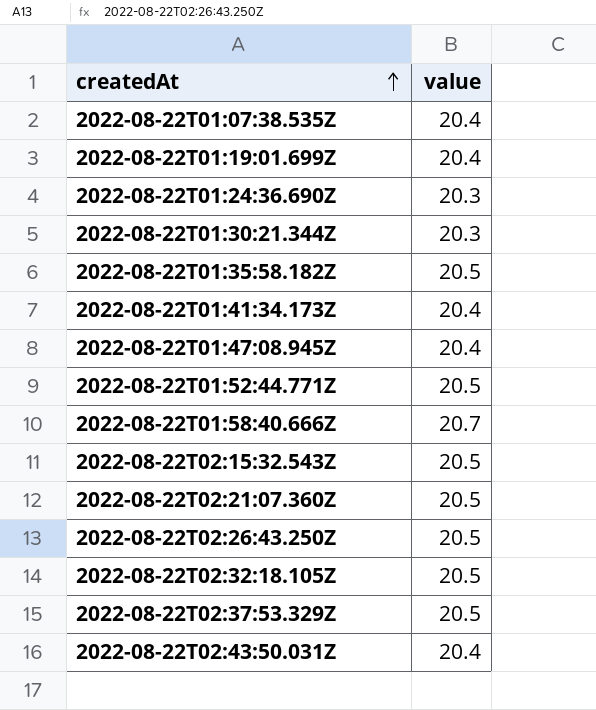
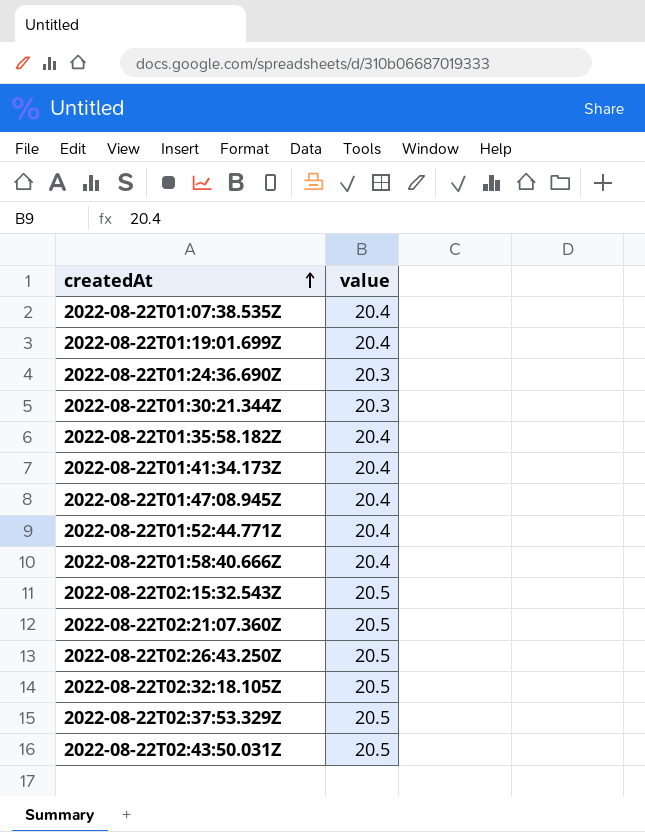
2022-08-22T01:35:58.182Z | value: 20.5 -> 20.4
2022-08-22T01:52:44.771Z | value: 20.5 -> 20.4
2022-08-22T01:58:40.666Z | value: 20.7 -> 20.4
2022-08-22T02:43:50.031Z | value: 20.4 -> 20.5

